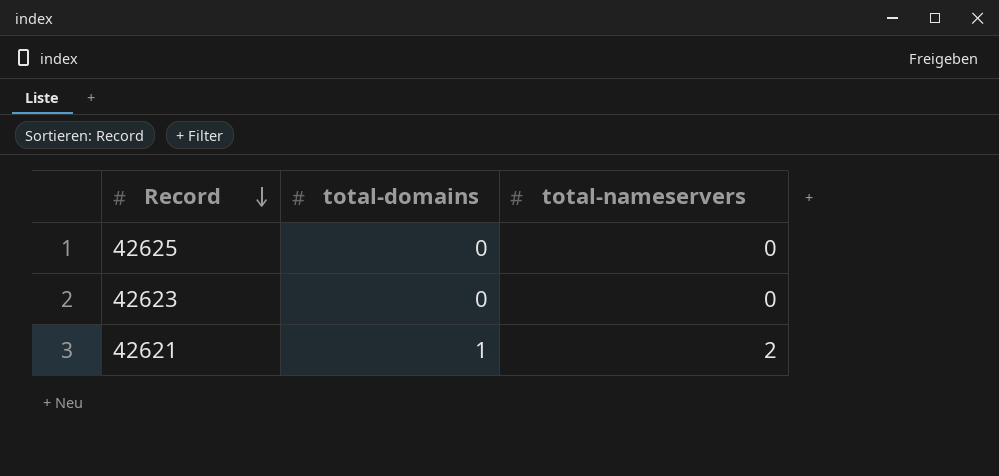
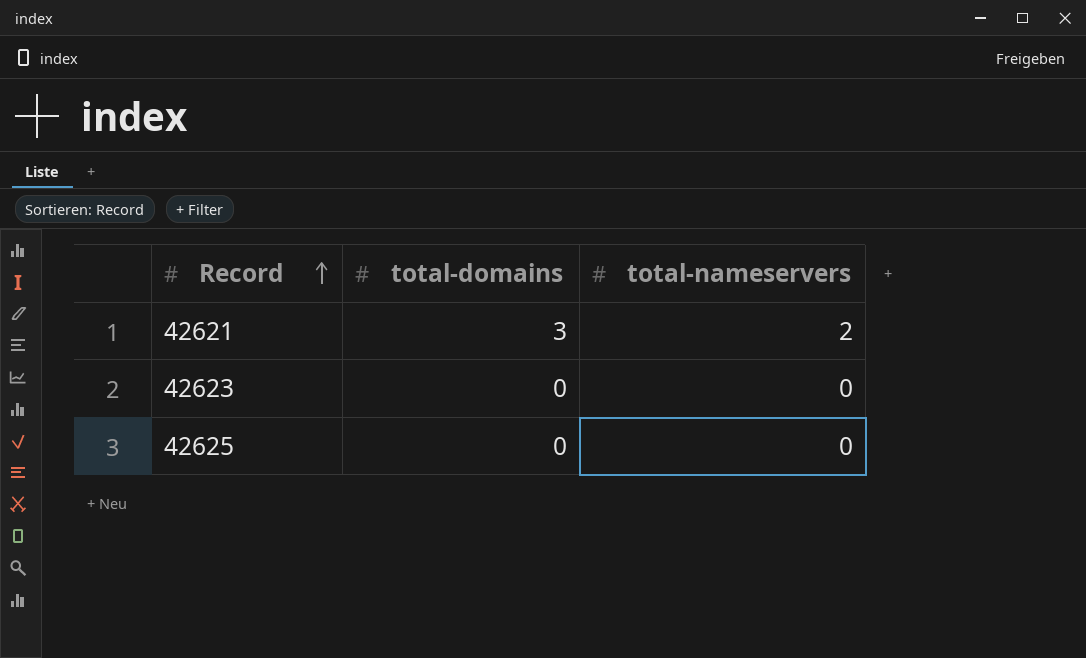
row order: Record descending -> Record ascending
42621 | total-domains: 1 -> 3

